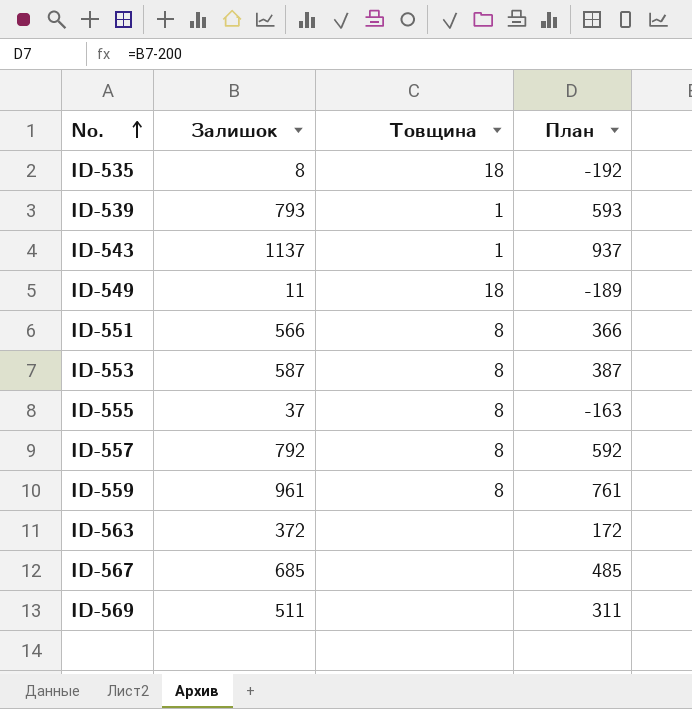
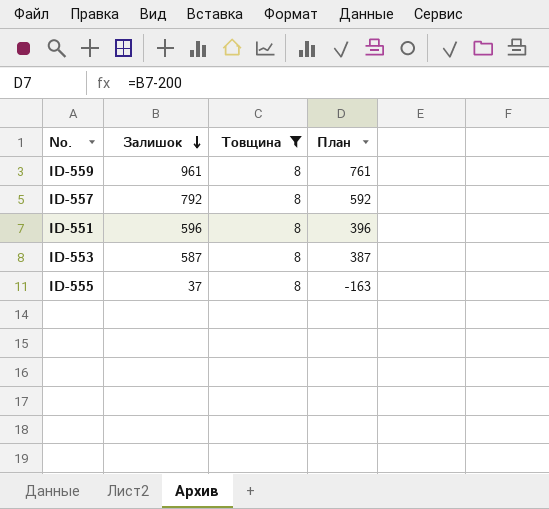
filter: none -> Товщина = 8
row order: No. ascending -> Залишок descending
ID-551 | Залишок: 566 -> 596
ID-551 | План: 366 -> 396

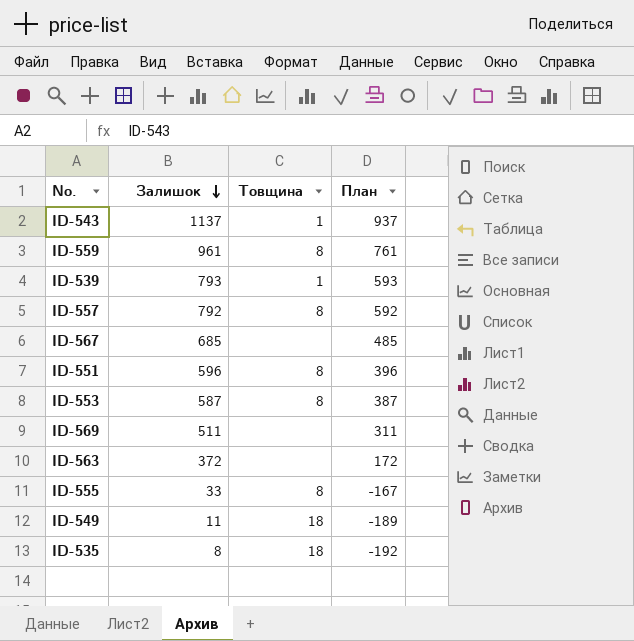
filter: Товщина = 8 -> none
ID-555 | Залишок: 37 -> 33
ID-555 | План: -163 -> -167

